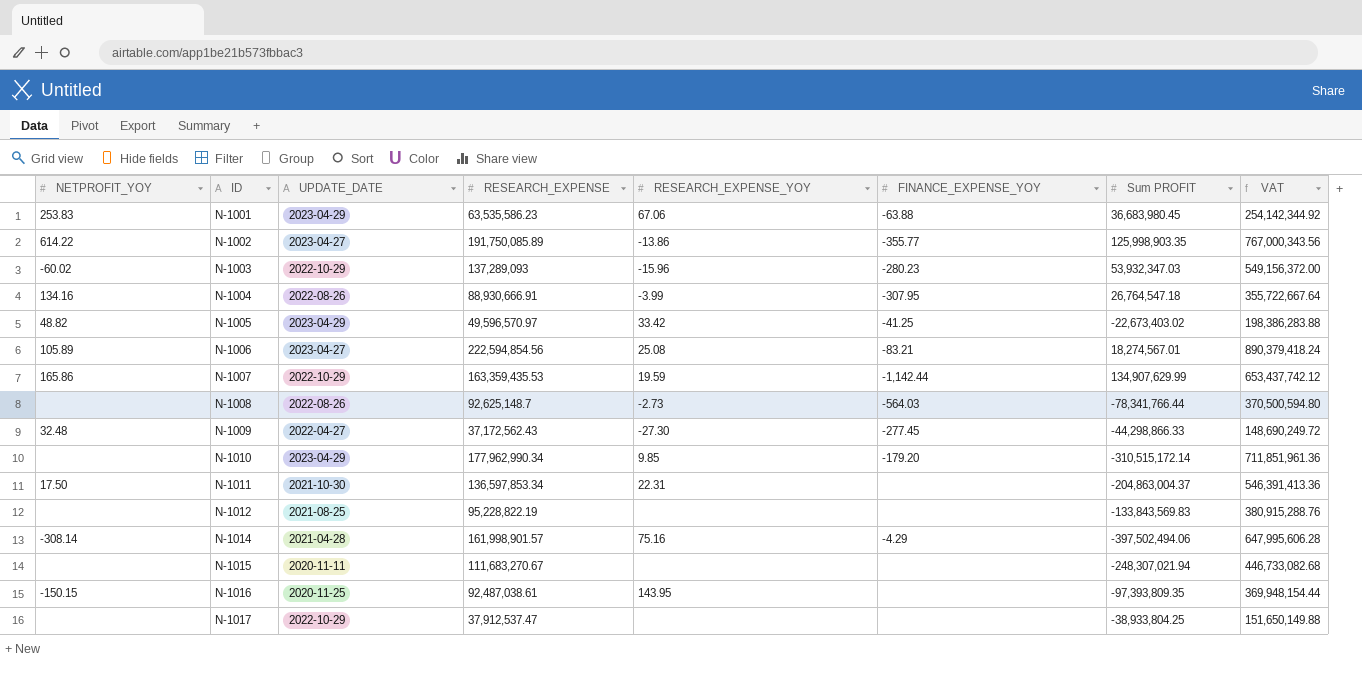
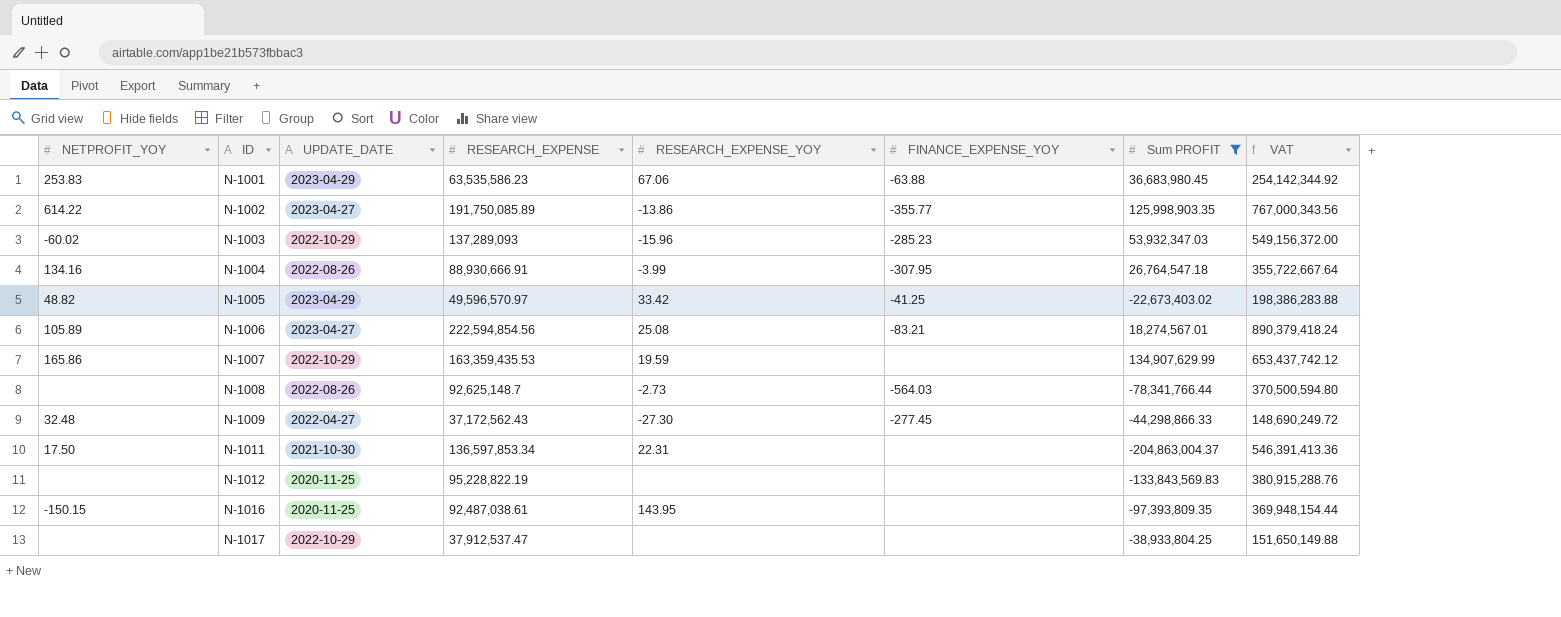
filter: none -> Sum PROFIT >= -204,863,004.37
N-1003 | FINANCE_EXPENSE_YOY: -280.23 -> -285.23
N-1007 | FINANCE_EXPENSE_YOY: -1,142.44 -> none
N-1012 | UPDATE_DATE: 2021-08-25 -> 2020-11-25

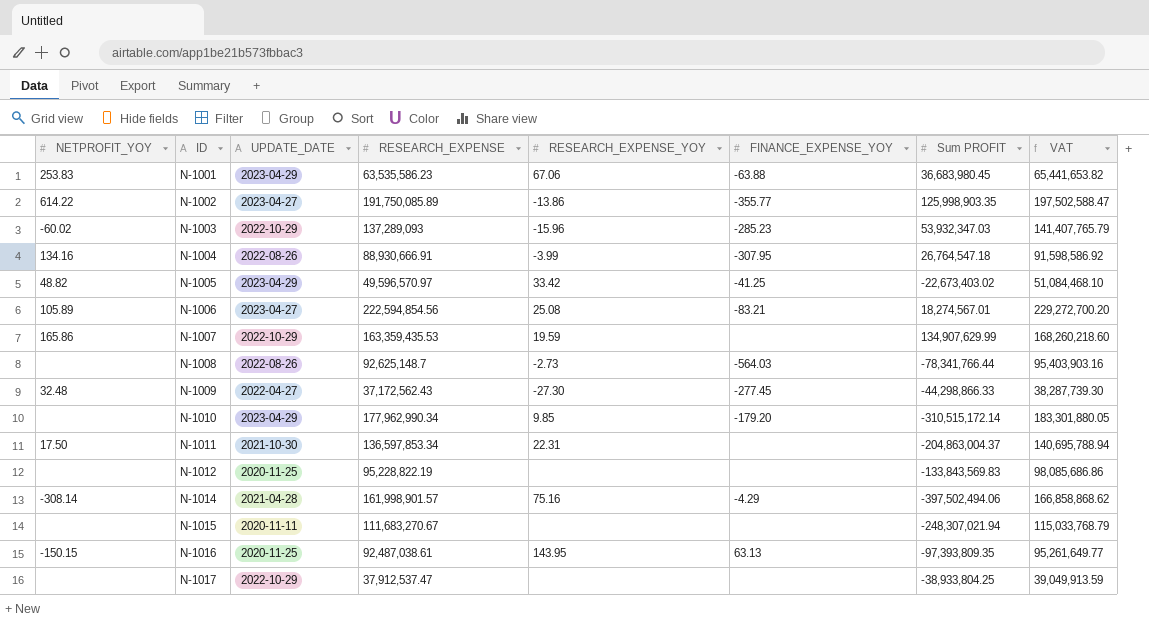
filter: Sum PROFIT >= -204,863,004.37 -> none
column VAT | formula: [RESEARCH_EXPENSE] * 4 -> [RESEARCH_EXPENSE] * 1.03
N-1016 | FINANCE_EXPENSE_YOY: none -> 63.13

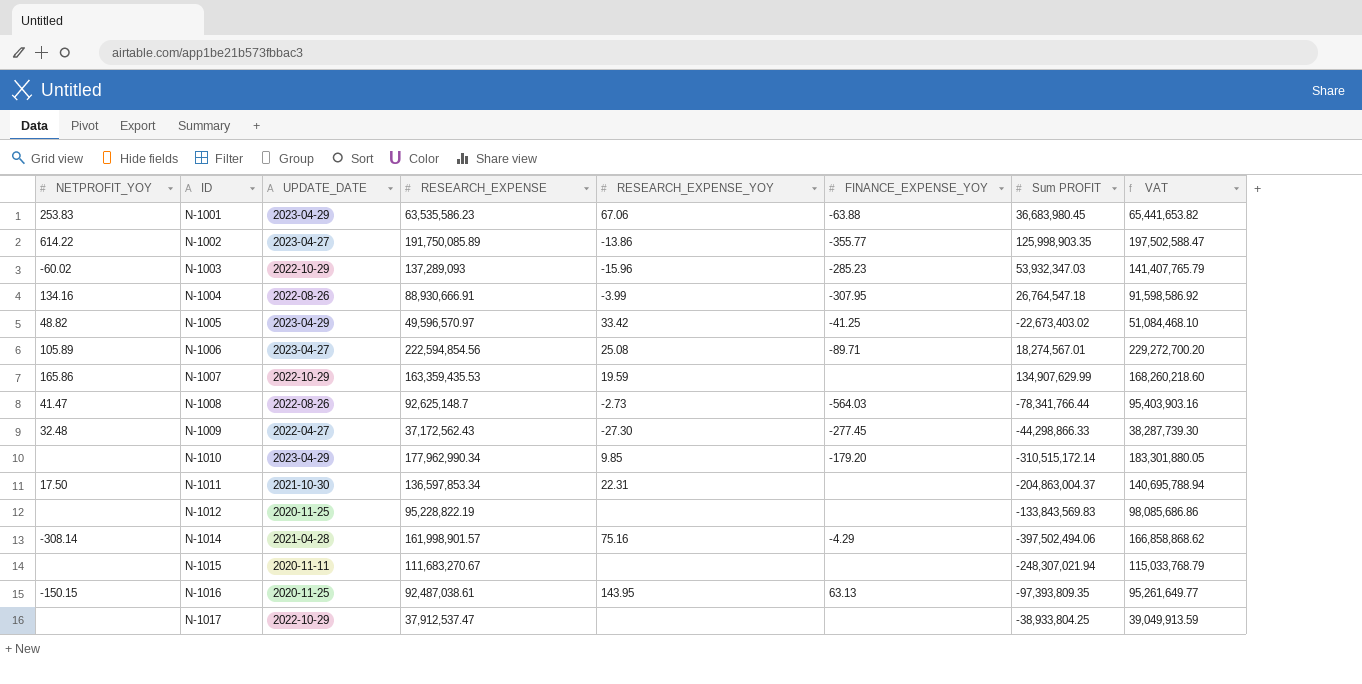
N-1006 | FINANCE_EXPENSE_YOY: -83.21 -> -89.71
N-1008 | NETPROFIT_YOY: none -> 41.47

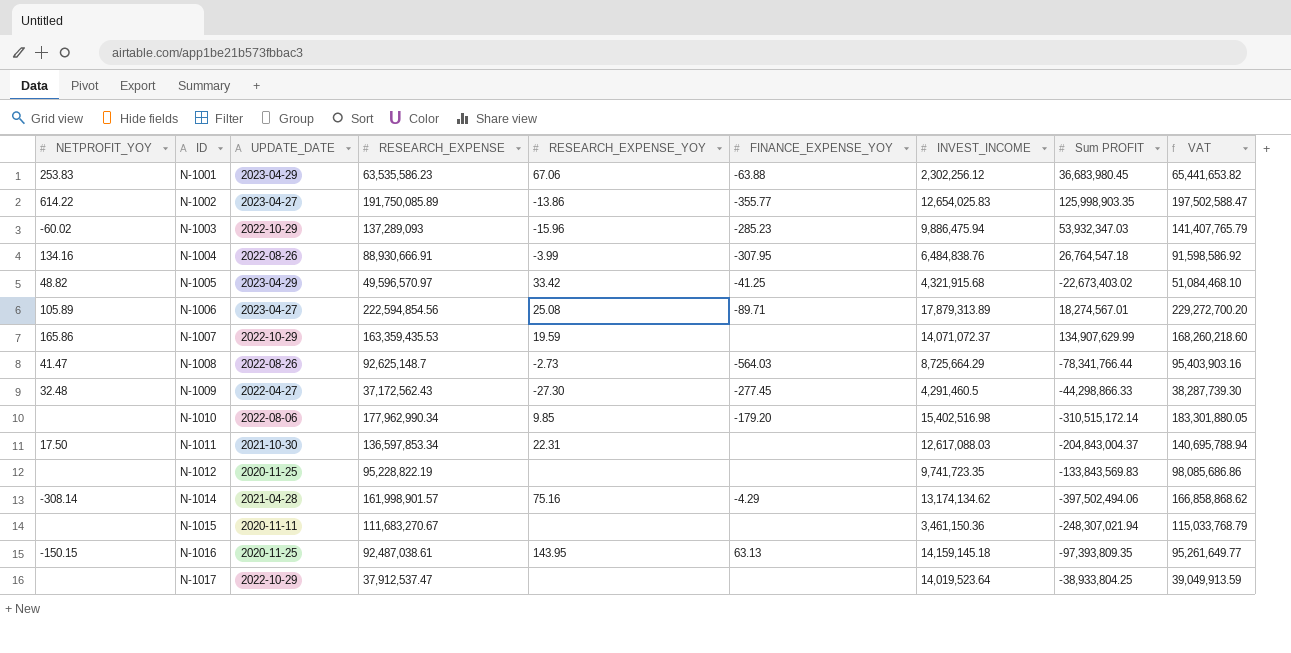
column INVEST_INCOME | position: none -> 7
N-1010 | UPDATE_DATE: 2023-04-29 -> 2022-08-06
N-1011 | Sum PROFIT: -204,863,004.37 -> -204,843,004.37

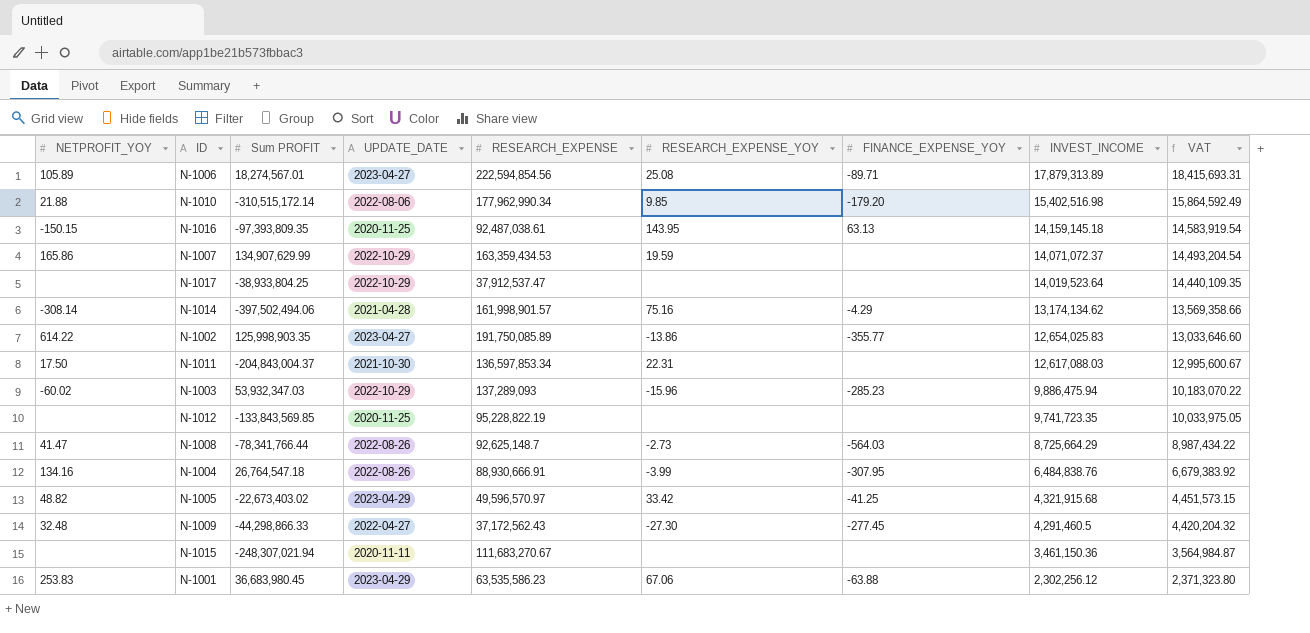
row order: ID ascending -> INVEST_INCOME descending
column Sum PROFIT | position: 8 -> 3
column VAT | formula: [RESEARCH_EXPENSE] * 1.03 -> [INVEST_INCOME] * 1.03
N-1010 | NETPROFIT_YOY: none -> 21.88
N-1007 | RESEARCH_EXPENSE: 163,359,435.53 -> 163,359,434.53
N-1012 | Sum PROFIT: -133,843,569.83 -> -133,843,569.85

